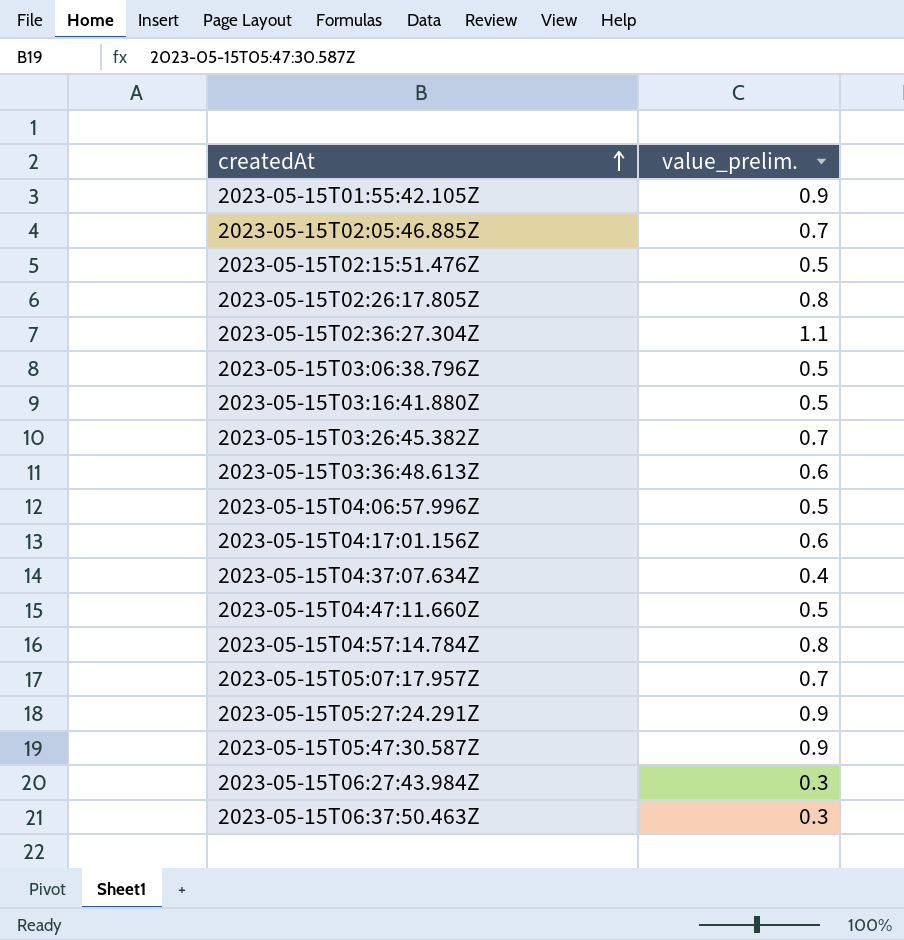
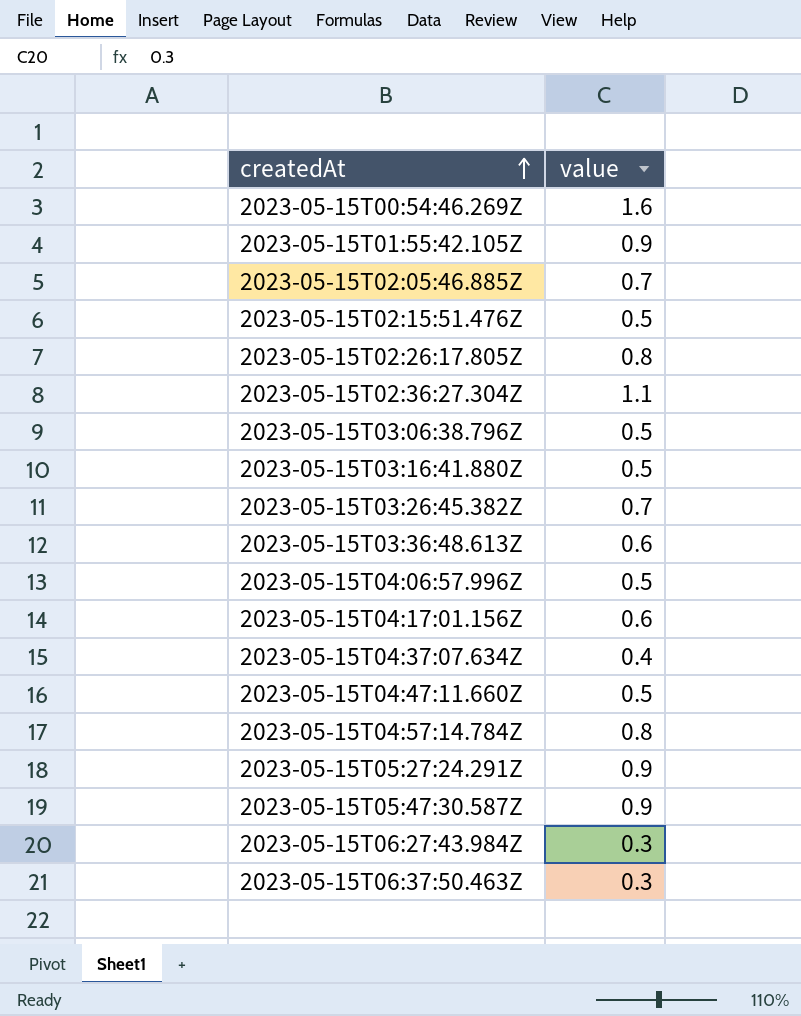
column name: value_prelim. -> value
row 2023-05-15T05:07:17.957Z: 0.7 -> none
row 2023-05-15T00:54:46.269Z: none -> 1.6

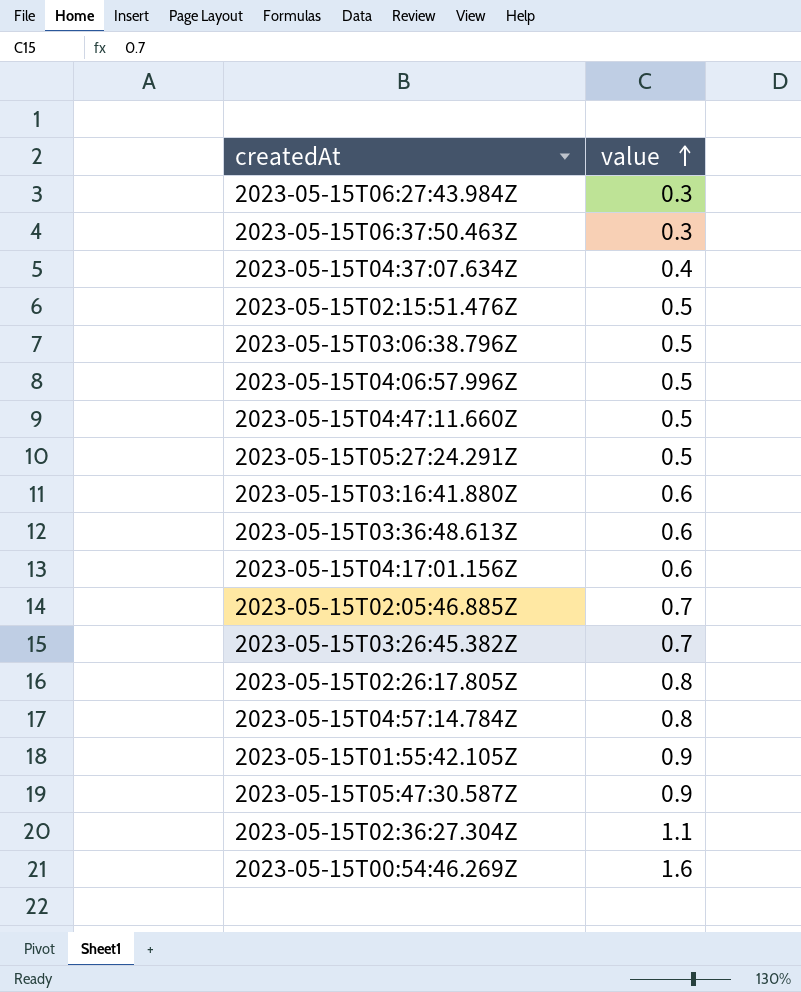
row order: createdAt ascending -> value ascending
2023-05-15T05:27:24.291Z | value: 0.9 -> 0.5
2023-05-15T03:16:41.880Z | value: 0.5 -> 0.6

